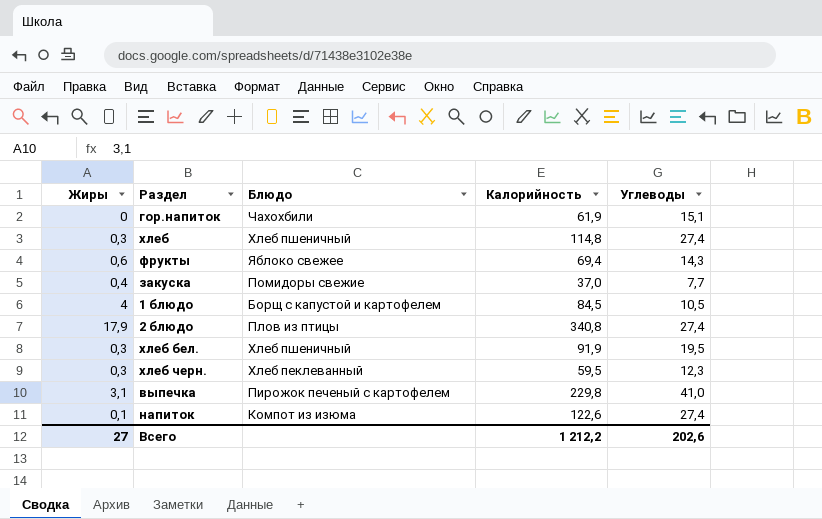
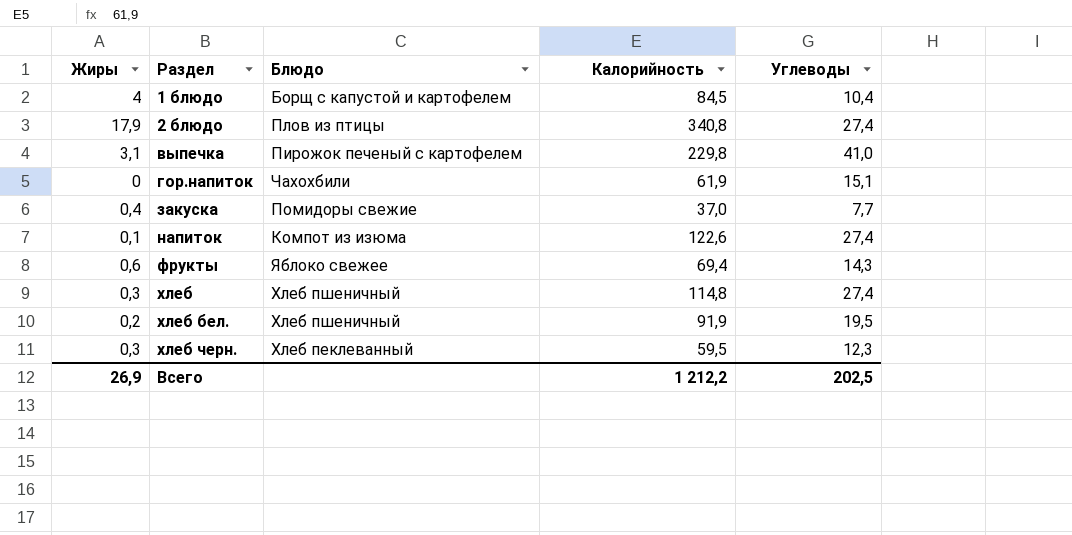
row order: none -> Раздел ascending
1 блюдо | Углеводы: 10,5 -> 10,4
хлеб бел. | Жиры: 0,3 -> 0,2
Всего | Жиры: 27 -> 26,9
Всего | Углеводы: 202,6 -> 202,5

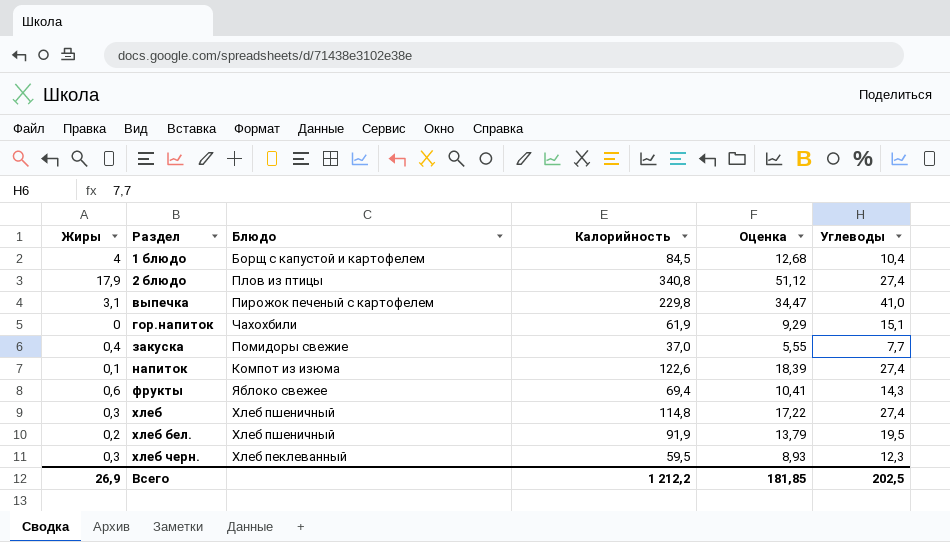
column Оценка | formula: none -> [Калорийность] * 0,15

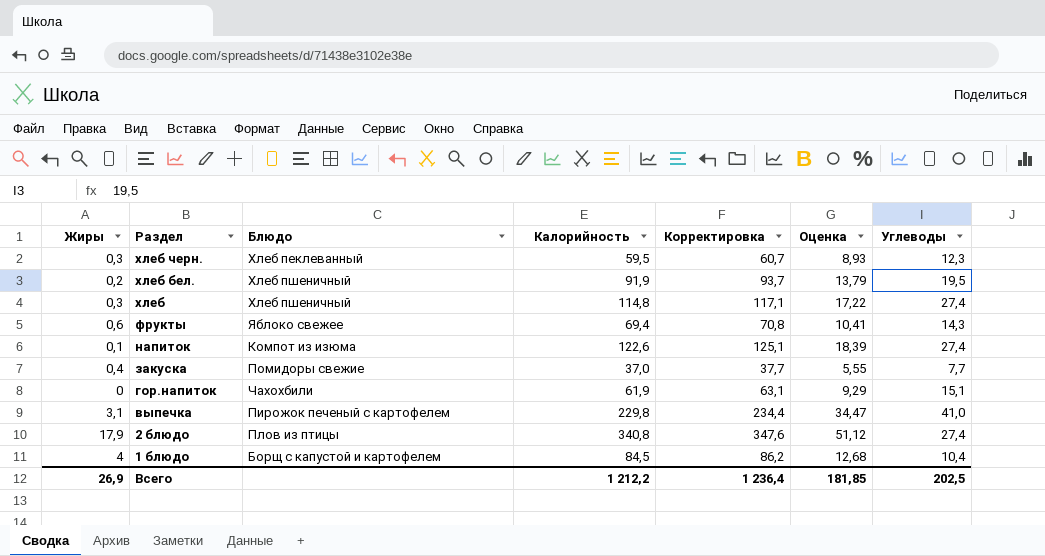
row order: Раздел ascending -> Раздел descending
column Корректировка | formula: none -> [Калорийность] * 1,02

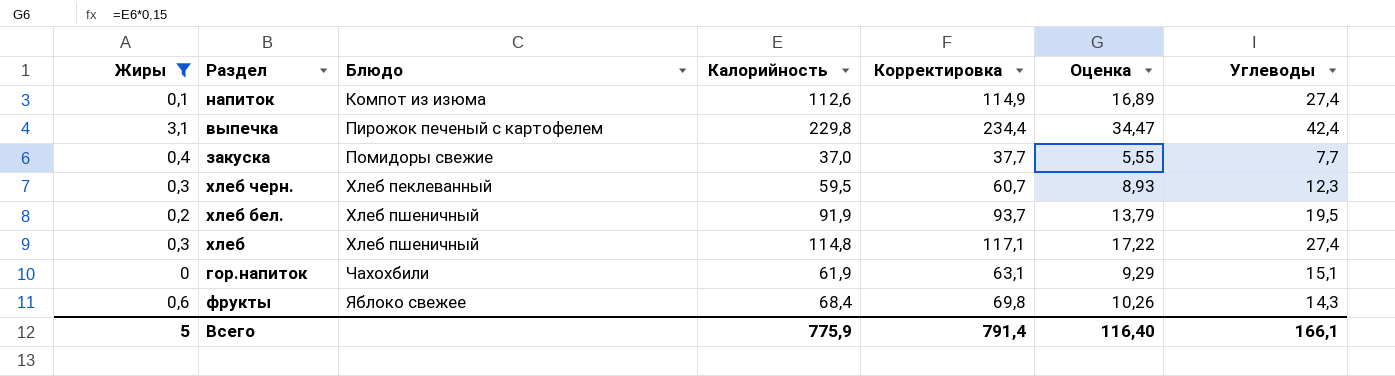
filter: none -> Жиры <= 3,1
row order: Раздел descending -> Блюдо ascending
напиток | Калорийность: 122,6 -> 112,6
напиток | Корректировка: 125,1 -> 114,9
напиток | Оценка: 18,39 -> 16,89
выпечка | Углеводы: 41,0 -> 42,4
фрукты | Калорийность: 69,4 -> 68,4
фрукты | Корректировка: 70,8 -> 69,8
фрукты | Оценка: 10,41 -> 10,26
Всего | Жиры: 26,9 -> 5
Всего | Калорийность: 1 212,2 -> 775,9
Всего | Корректировка: 1 236,4 -> 791,4
Всего | Оценка: 181,85 -> 116,40
Всего | Углеводы: 202,5 -> 166,1

